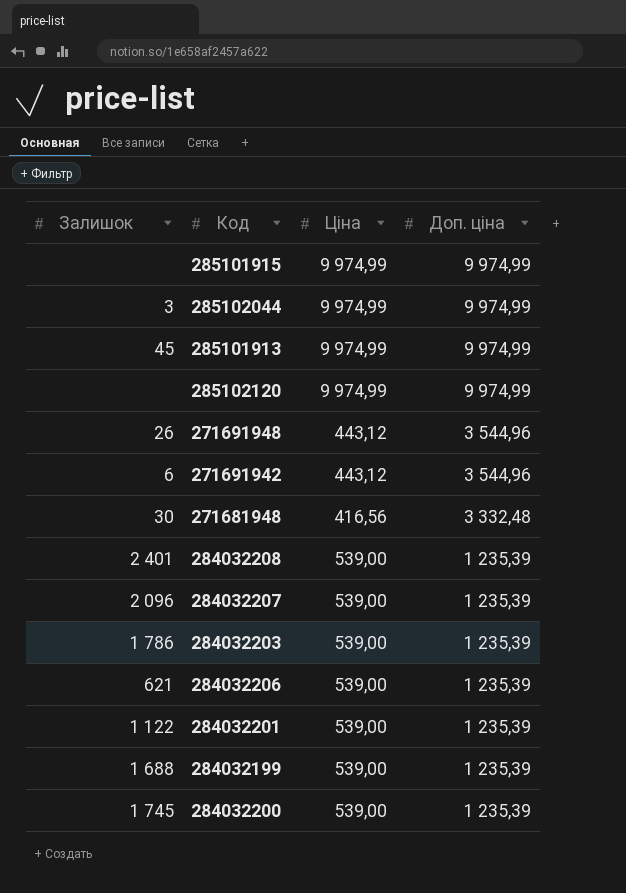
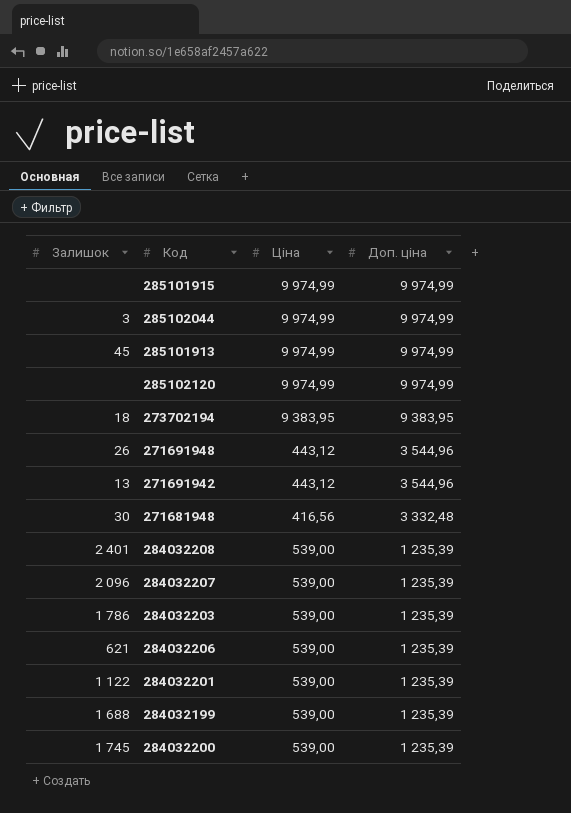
row 273702194: none -> 18 | 9 383,95 | 9 383,95
271691942 | Залишок: 6 -> 13

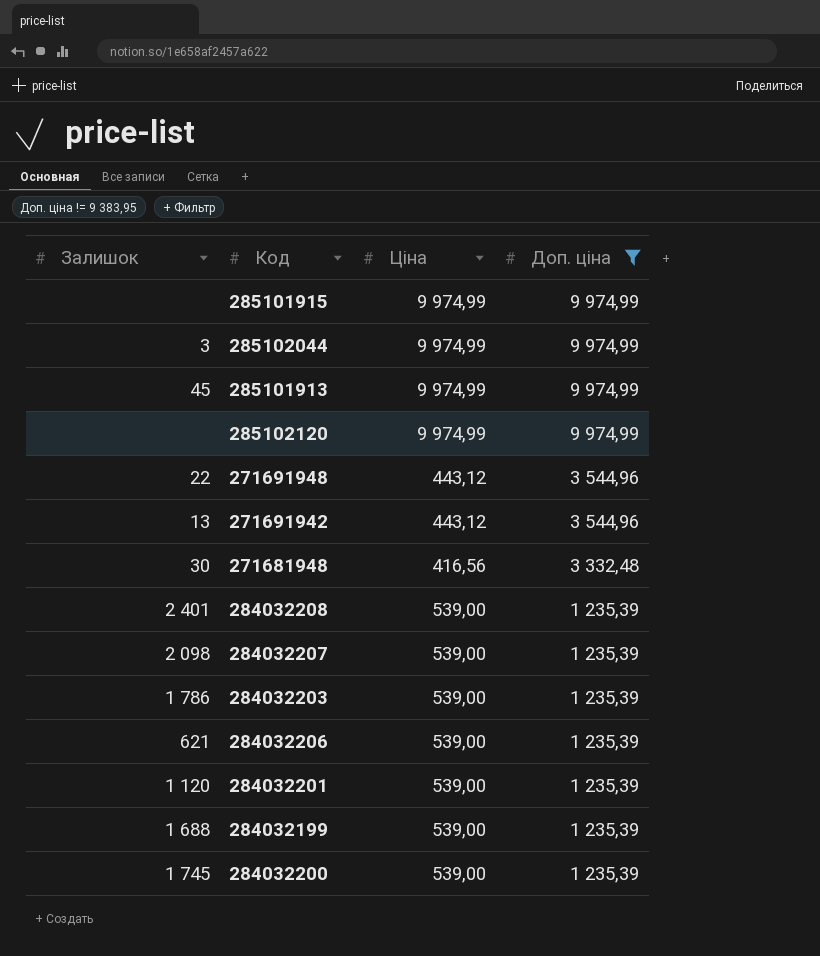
filter: none -> Доп. ціна != 9 383,95
271691948 | Залишок: 26 -> 22
284032207 | Залишок: 2 096 -> 2 098
284032201 | Залишок: 1 122 -> 1 120

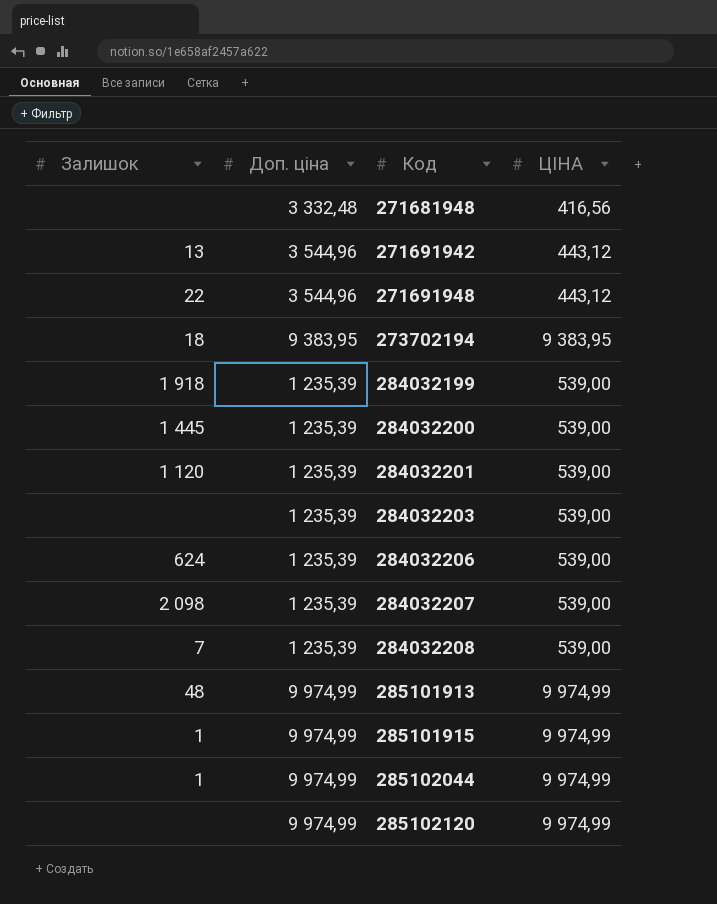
filter: Доп. ціна != 9 383,95 -> none
row order: Доп. ціна descending -> Код ascending
column Доп. ціна | position: 4 -> 2
column name: Ціна -> ЦІНА
271681948 | Залишок: 30 -> none
284032199 | Залишок: 1 688 -> 1 918
284032200 | Залишок: 1 745 -> 1 445
284032203 | Залишок: 1 786 -> none
284032206 | Залишок: 621 -> 624
284032208 | Залишок: 2 401 -> 7
285101913 | Залишок: 45 -> 48
285101915 | Залишок: none -> 1
285102044 | Залишок: 3 -> 1

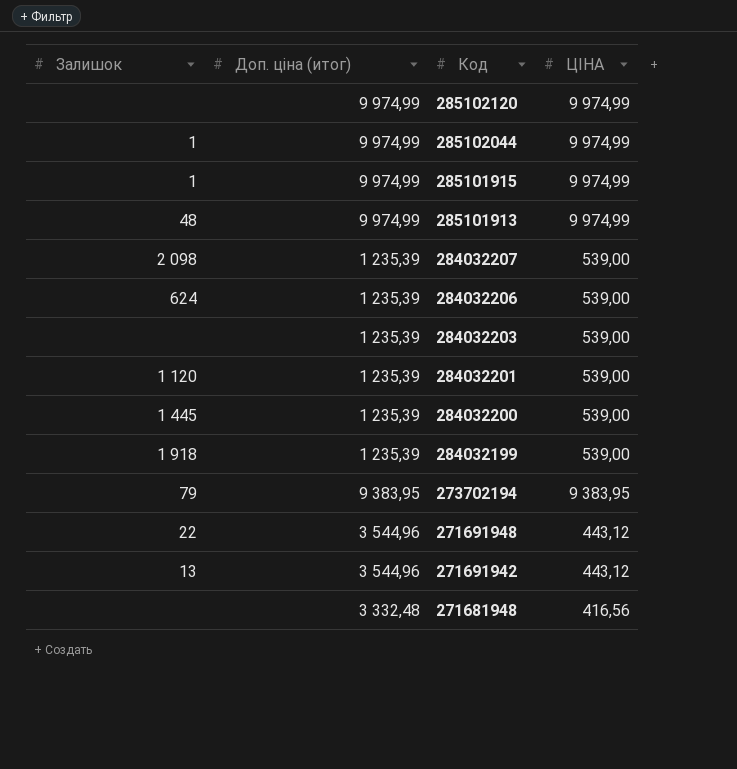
row order: Код ascending -> Код descending
column name: Доп. ціна -> Доп. ціна (итог)
row 284032208: 7 | 1 235,39 | 539,00 -> none
273702194 | Залишок: 18 -> 79

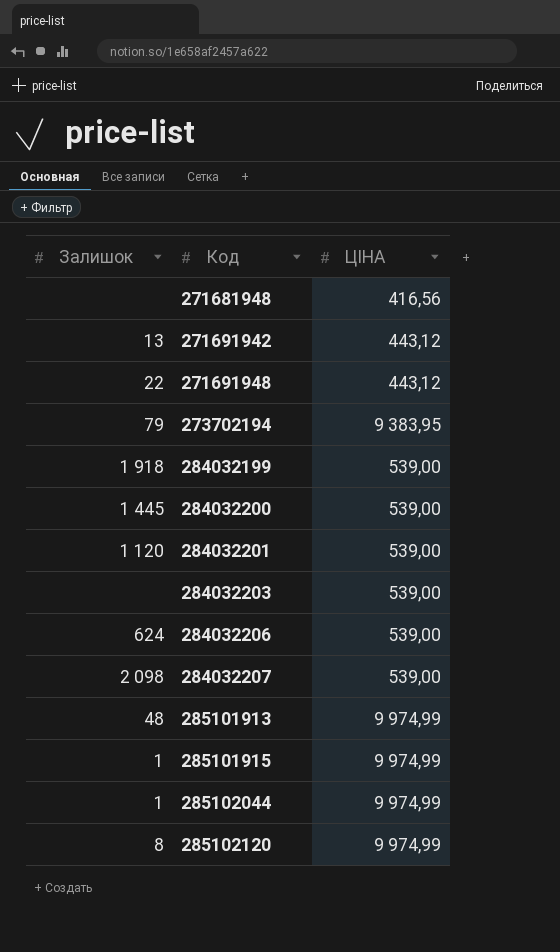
row order: Код descending -> Код ascending
column Доп. ціна (итог) | position: 2 -> none
285102120 | Залишок: none -> 8

